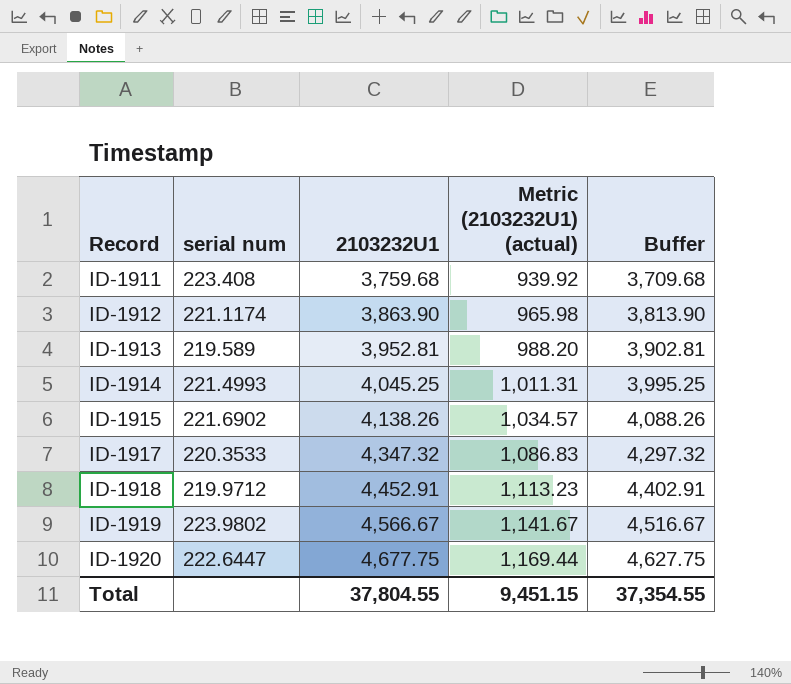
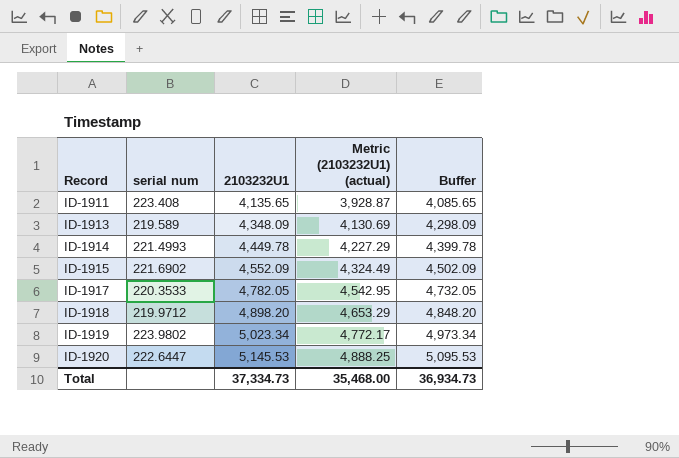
column Metric (2103232U1) (actual) | formula: [2103232U1] * 0.25 -> [2103232U1] * 0.95
row ID-1912: 221.1174 | 3,863.90 | 965.98 | 3,813.90 -> none
ID-1911 | 2103232U1: 3,759.68 -> 4,135.65
ID-1911 | Buffer: 3,709.68 -> 4,085.65
ID-1913 | 2103232U1: 3,952.81 -> 4,348.09
ID-1913 | Buffer: 3,902.81 -> 4,298.09
ID-1914 | 2103232U1: 4,045.25 -> 4,449.78
ID-1914 | Buffer: 3,995.25 -> 4,399.78
ID-1915 | 2103232U1: 4,138.26 -> 4,552.09
ID-1915 | Buffer: 4,088.26 -> 4,502.09
ID-1917 | 2103232U1: 4,347.32 -> 4,782.05
ID-1917 | Buffer: 4,297.32 -> 4,732.05
ID-1918 | 2103232U1: 4,452.91 -> 4,898.20
ID-1918 | Buffer: 4,402.91 -> 4,848.20
ID-1919 | 2103232U1: 4,566.67 -> 5,023.34
ID-1919 | Buffer: 4,516.67 -> 4,973.34
ID-1920 | 2103232U1: 4,677.75 -> 5,145.53
ID-1920 | Buffer: 4,627.75 -> 5,095.53
Total | 2103232U1: 37,804.55 -> 37,334.73
Total | Metric (2103232U1) (actual): 9,451.15 -> 35,468.00
Total | Buffer: 37,354.55 -> 36,934.73

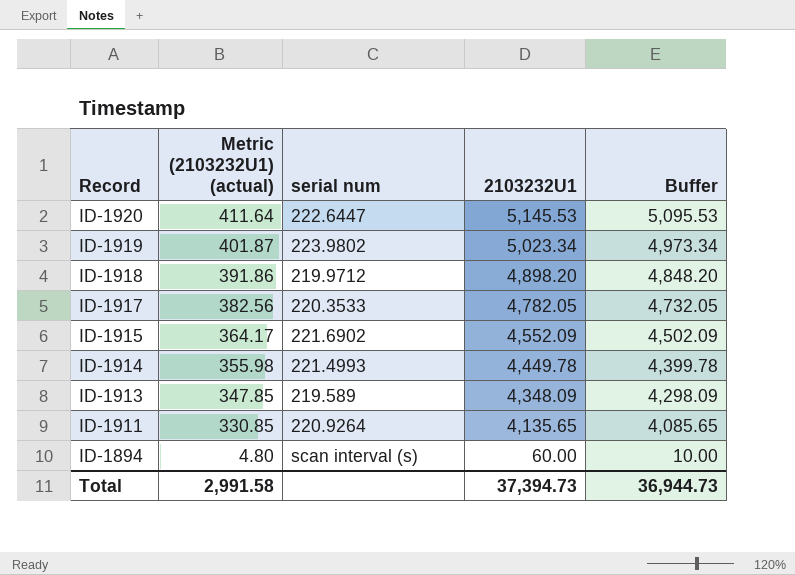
row order: Record ascending -> Record descending
column Metric (2103232U1) (actual) | formula: [2103232U1] * 0.95 -> [2103232U1] * 0.08
column Metric (2103232U1) (actual) | position: 4 -> 2
ID-1911 | serial num: 223.408 -> 220.9264
row ID-1894: none -> 4.80 | scan interval (s) | 60.00 | 10.00
Total | Metric (2103232U1) (actual): 35,468.00 -> 2,991.58
Total | 2103232U1: 37,334.73 -> 37,394.73
Total | Buffer: 36,934.73 -> 36,944.73

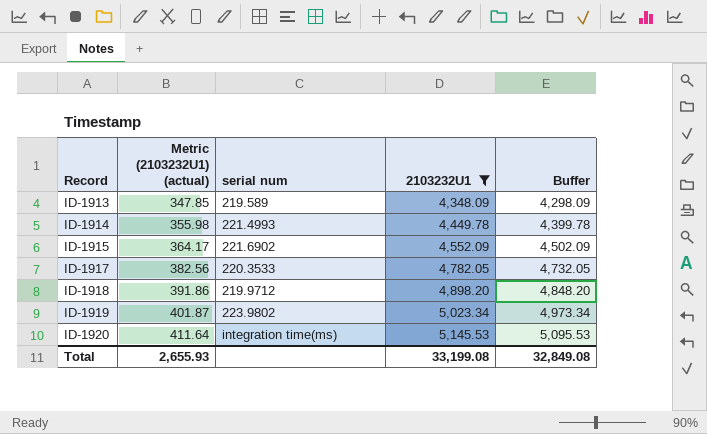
filter: none -> 2103232U1 >= 4,348.09
row order: Record descending -> Record ascending
ID-1920 | serial num: 222.6447 -> integration time(ms)
Total | Metric (2103232U1) (actual): 2,991.58 -> 2,655.93
Total | 2103232U1: 37,394.73 -> 33,199.08
Total | Buffer: 36,944.73 -> 32,849.08

